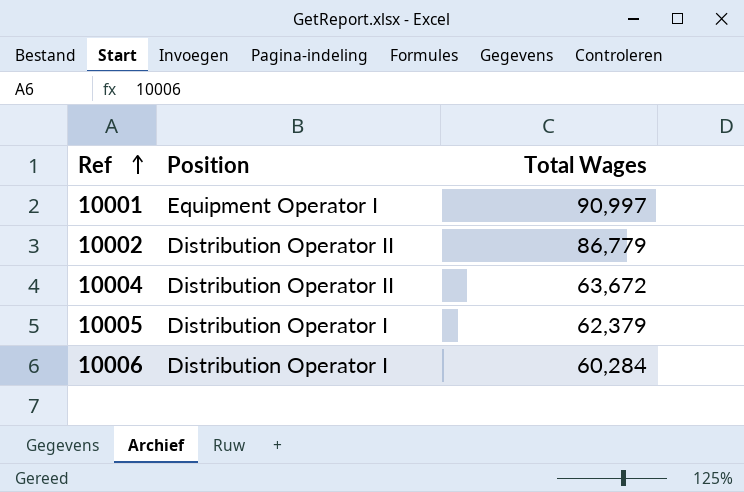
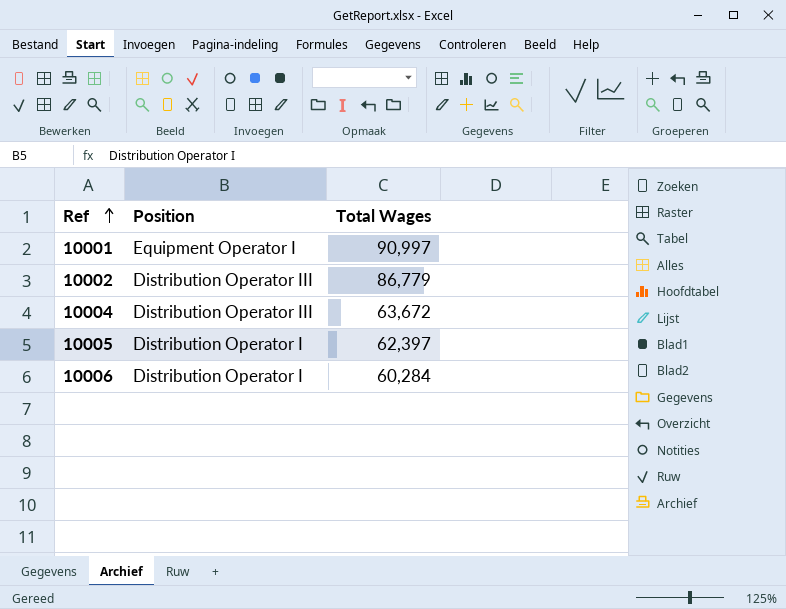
10002 | Position: Distribution Operator II -> Distribution Operator III
10004 | Position: Distribution Operator II -> Distribution Operator III
10005 | Total Wages: 62,379 -> 62,397

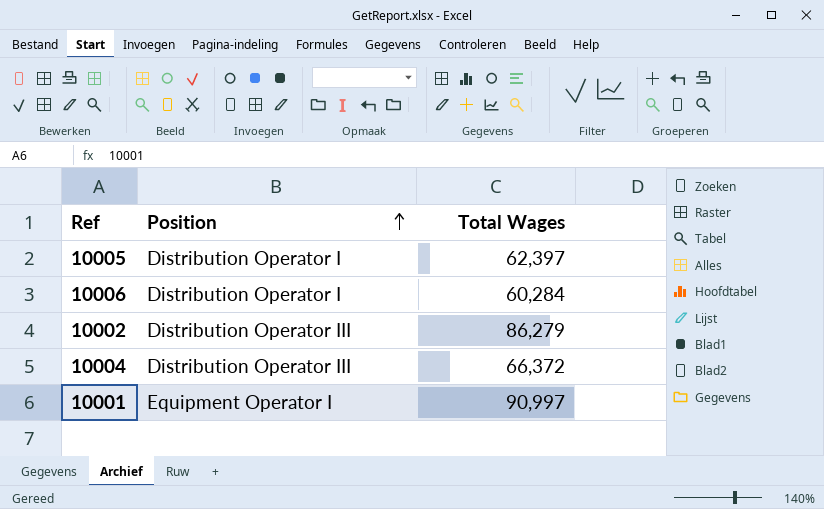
row order: Ref ascending -> Position ascending
10002 | Total Wages: 86,779 -> 86,279
10004 | Total Wages: 63,672 -> 66,372

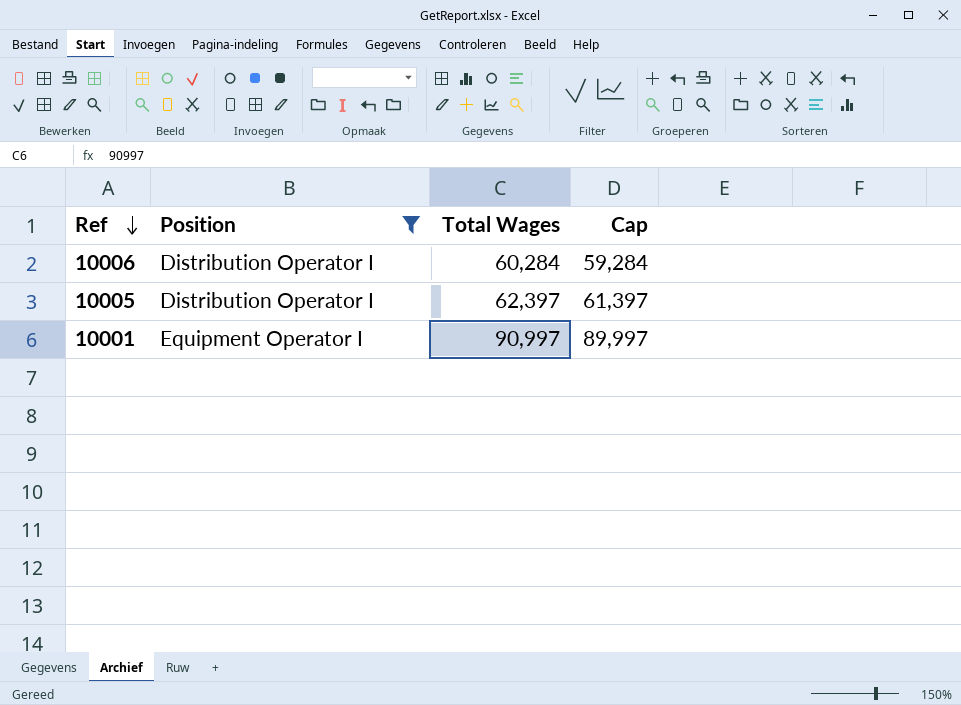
filter: none -> Position != Distribution Operator III
row order: Position ascending -> Ref descending
column Cap | formula: none -> [Total Wages] - 1000

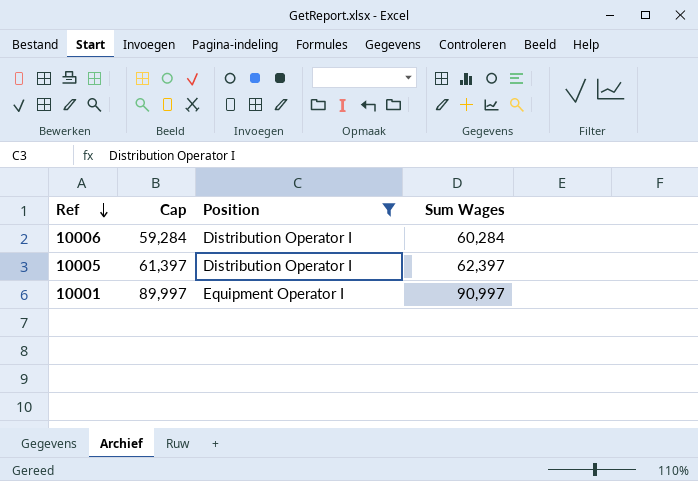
column Cap | position: 4 -> 2
column name: Total Wages -> Sum Wages

